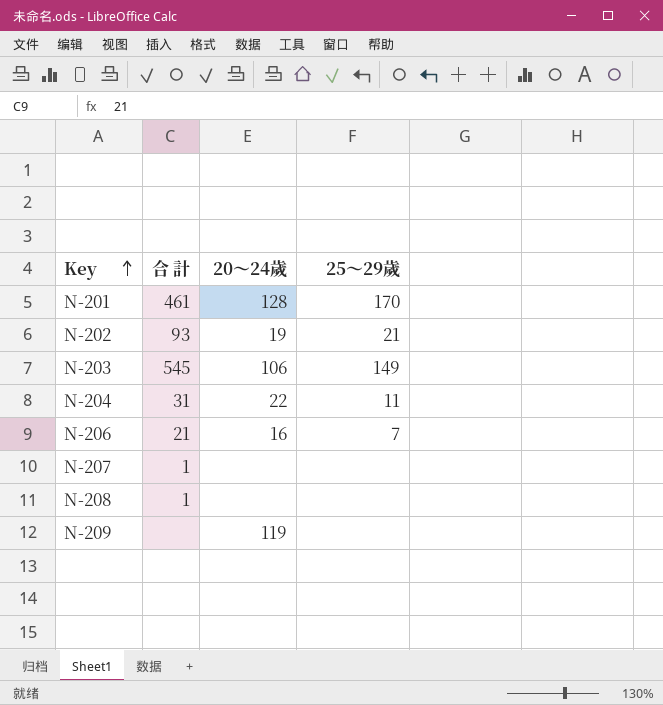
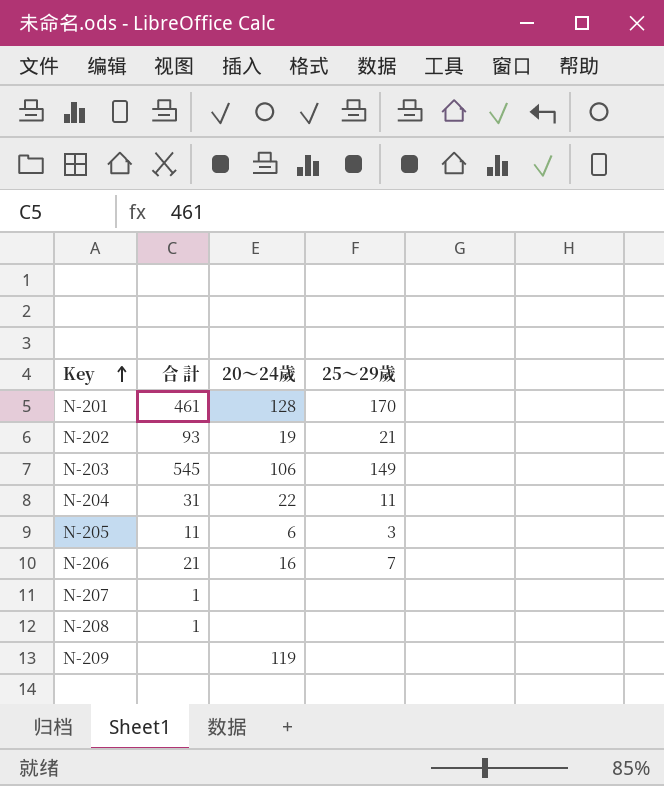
row N-205: none -> 11 | 6 | 3

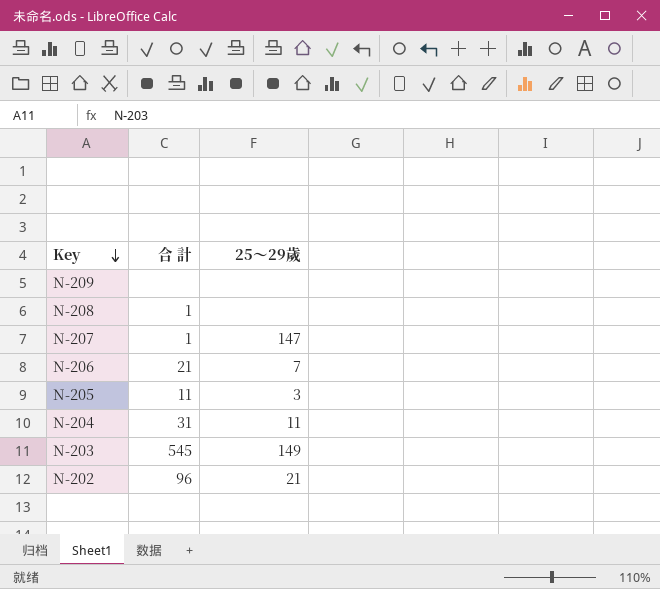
row order: Key ascending -> Key descending
column 20～24歲 | position: 3 -> none
row N-201: 461 | 128 | 170 -> none
N-207 | 25～29歲: none -> 147
N-202 | 合 計: 93 -> 96

